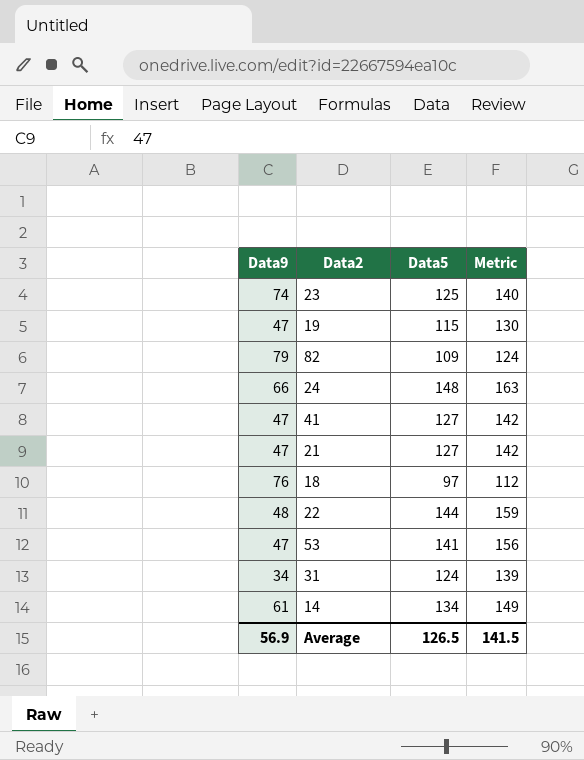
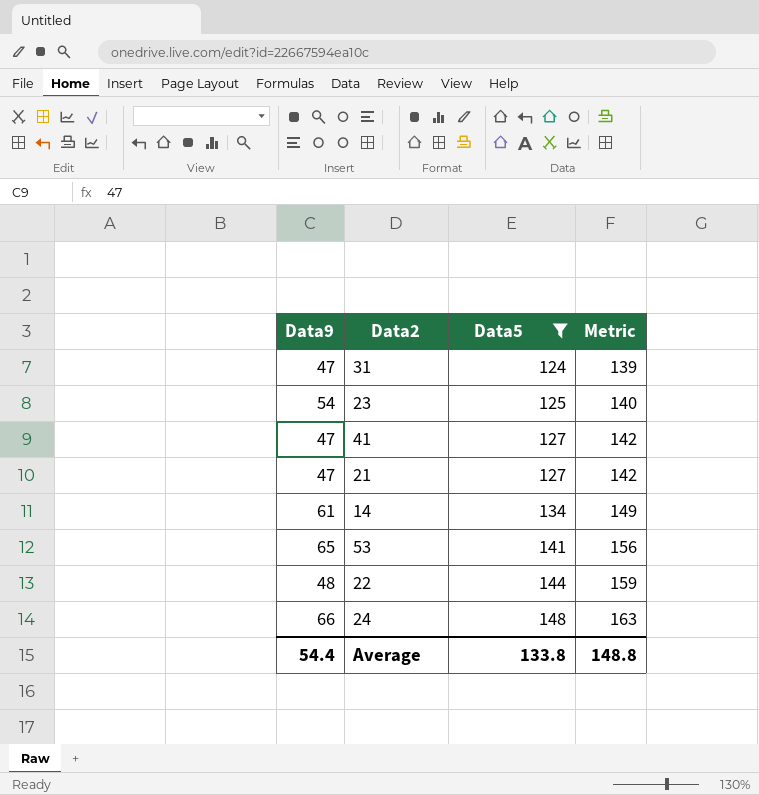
filter: none -> Data5 >= 124
row order: none -> Data5 ascending
31 | Data9: 34 -> 47
23 | Data9: 74 -> 54
53 | Data9: 47 -> 65
Average | Data9: 56.9 -> 54.4
Average | Data5: 126.5 -> 133.8
Average | Metric: 141.5 -> 148.8

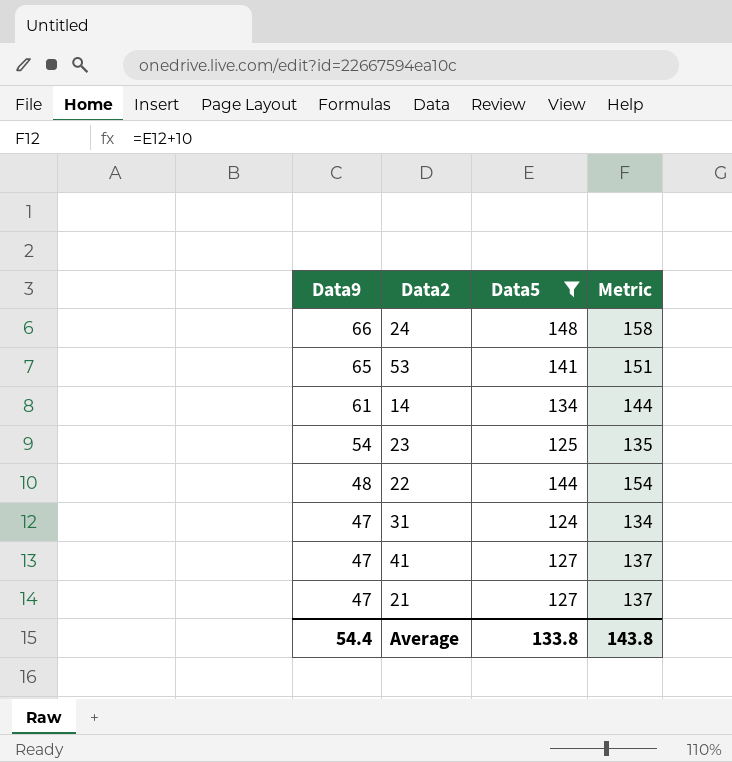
row order: Data5 ascending -> Data9 descending
column Metric | formula: [Data5] + 15 -> [Data5] + 10
Average | Metric: 148.8 -> 143.8

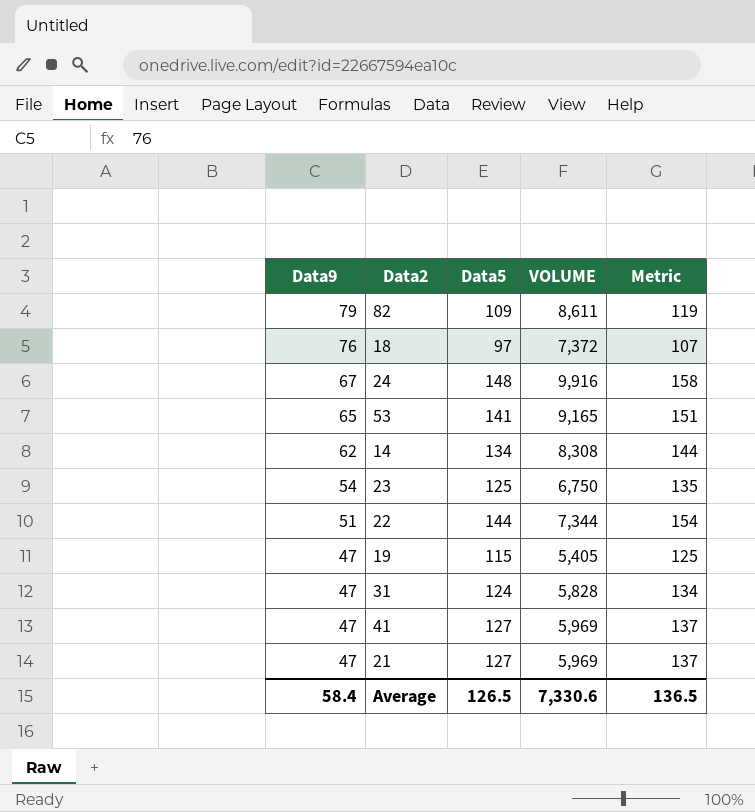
filter: Data5 >= 124 -> none
column VOLUME | formula: none -> [Data9] * [Data5]
24 | Data9: 66 -> 67
14 | Data9: 61 -> 62
22 | Data9: 48 -> 51
Average | Data9: 54.4 -> 58.4
Average | Data5: 133.8 -> 126.5
Average | Metric: 143.8 -> 136.5

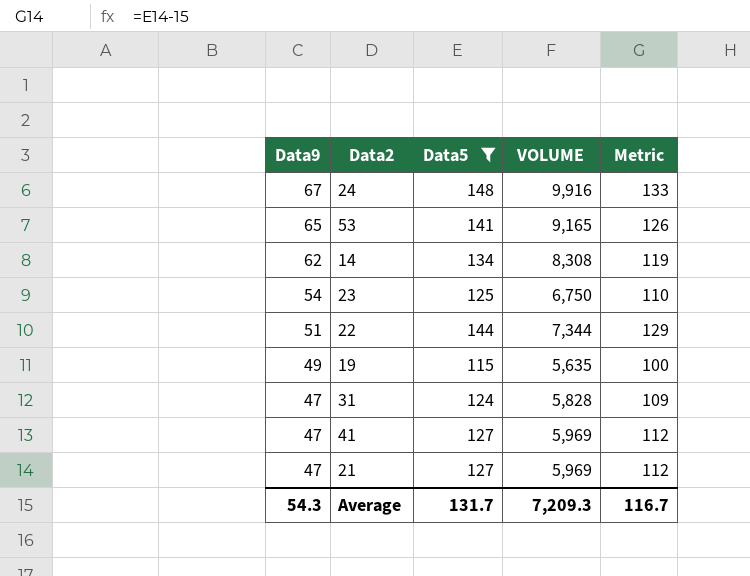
filter: none -> Data5 >= 115
column Metric | formula: [Data5] + 10 -> [Data5] - 15
19 | Data9: 47 -> 49
19 | VOLUME: 5,405 -> 5,635
Average | Data9: 58.4 -> 54.3
Average | Data5: 126.5 -> 131.7
Average | VOLUME: 7,330.6 -> 7,209.3
Average | Metric: 136.5 -> 116.7

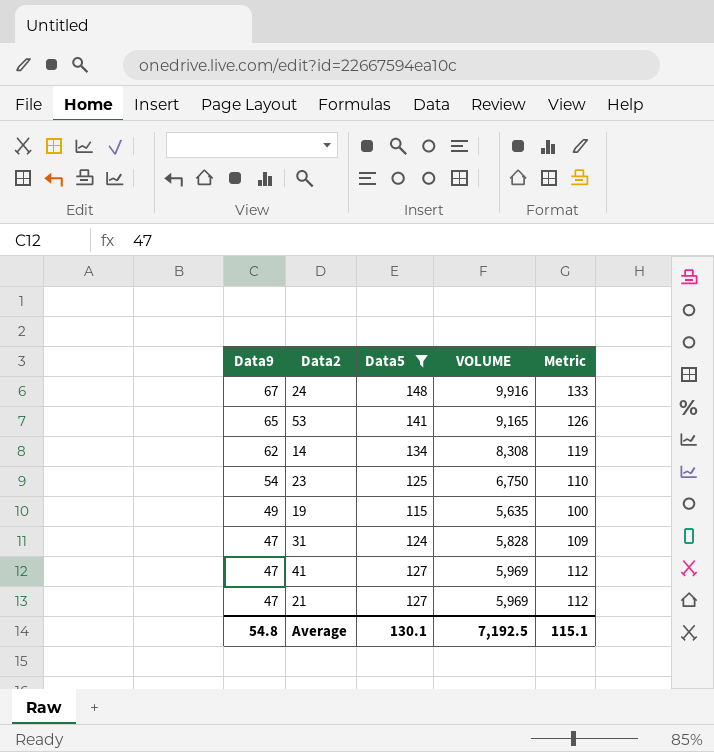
row 22: 51 | 144 | 7,344 | 129 -> none
Average | Data9: 54.3 -> 54.8
Average | Data5: 131.7 -> 130.1
Average | VOLUME: 7,209.3 -> 7,192.5
Average | Metric: 116.7 -> 115.1

